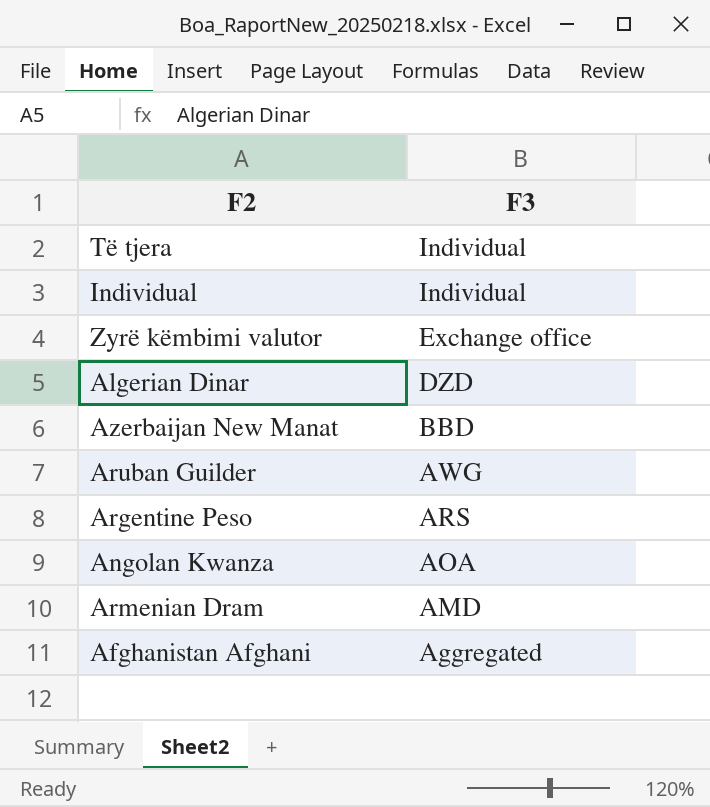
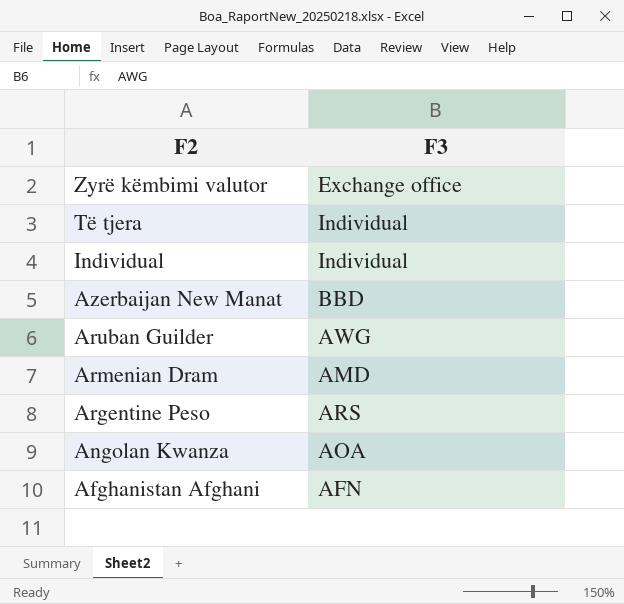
row order: F3 descending -> F2 descending
row Algerian Dinar: DZD -> none
Afghanistan Afghani | F3: Aggregated -> AFN

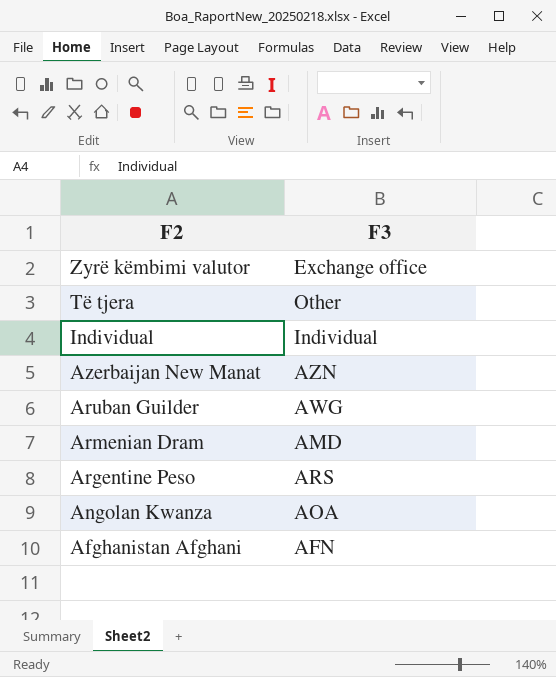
Të tjera | F3: Individual -> Other
Azerbaijan New Manat | F3: BBD -> AZN

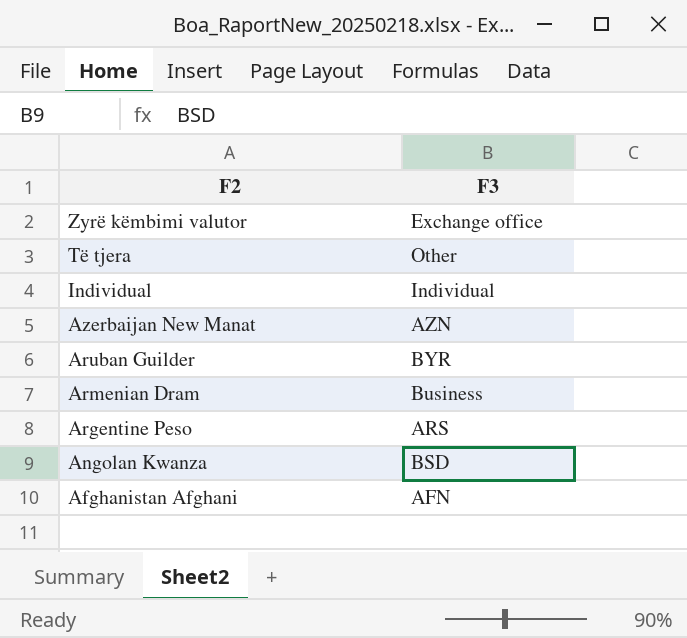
Aruban Guilder | F3: AWG -> BYR
Armenian Dram | F3: AMD -> Business
Angolan Kwanza | F3: AOA -> BSD

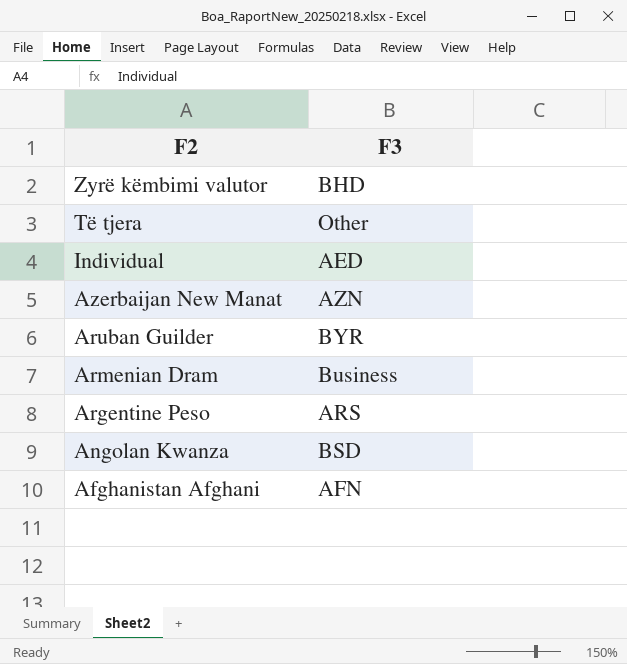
Zyrë këmbimi valutor | F3: Exchange office -> BHD
Individual | F3: Individual -> AED

